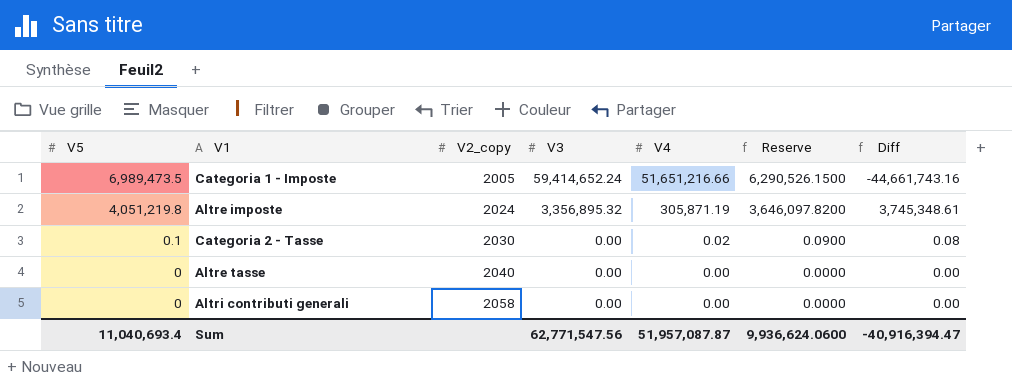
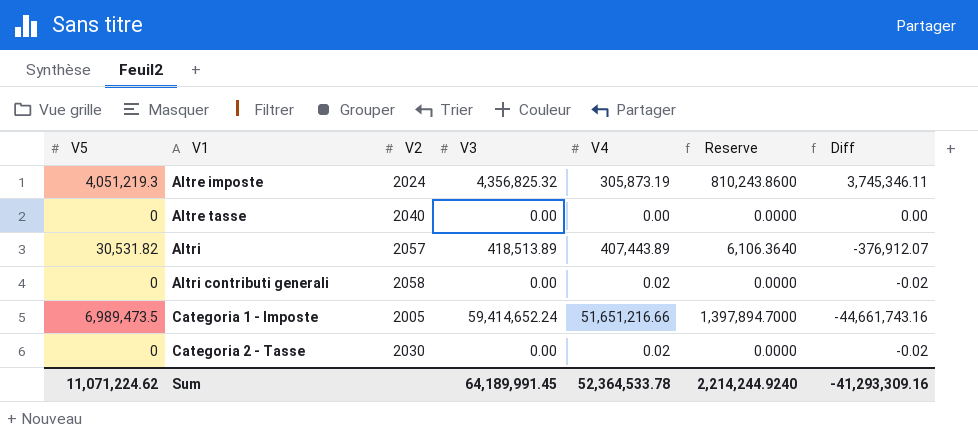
row order: V5 descending -> V1 ascending
column name: V2_copy -> V2
column Reserve | formula: [V5] * 0.9 -> [V5] * 0.2
Altre imposte | V5: 4,051,219.8 -> 4,051,219.3
Altre imposte | V3: 3,356,895.32 -> 4,356,825.32
Altre imposte | V4: 305,871.19 -> 305,873.19
Altre imposte | Diff: 3,745,348.61 -> 3,745,346.11
row Altri: none -> 30,531.82 | 2057 | 418,513.89 | 407,443.89 | 6,106.3640 | -376,912.07
Altri contributi generali | V4: 0.00 -> 0.02
Altri contributi generali | Diff: 0.00 -> -0.02
Categoria 2 - Tasse | V5: 0.1 -> 0
Categoria 2 - Tasse | Diff: 0.08 -> -0.02
Sum | V5: 11,040,693.4 -> 11,071,224.62
Sum | V3: 62,771,547.56 -> 64,189,991.45
Sum | V4: 51,957,087.87 -> 52,364,533.78
Sum | Reserve: 9,936,624.0600 -> 2,214,244.9240
Sum | Diff: -40,916,394.47 -> -41,293,309.16

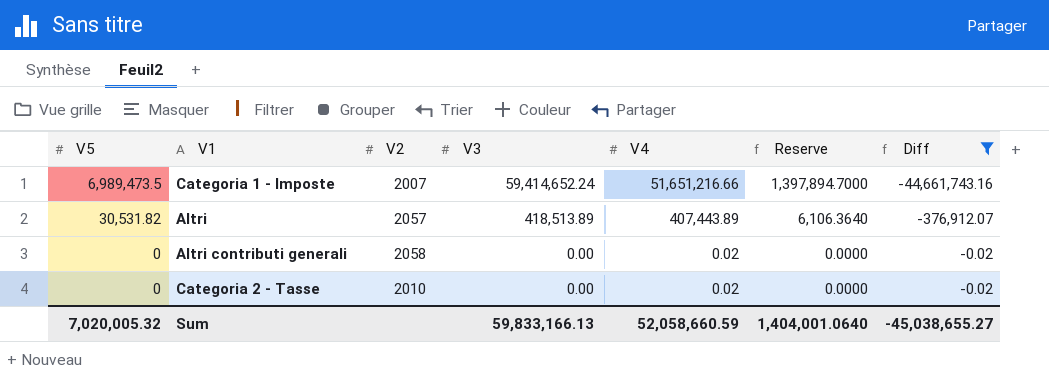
filter: none -> Diff <= -0.02
row order: V1 ascending -> V5 descending
Categoria 1 - Imposte | V2: 2005 -> 2007
Categoria 2 - Tasse | V2: 2030 -> 2010
Sum | V5: 11,071,224.62 -> 7,020,005.32
Sum | V3: 64,189,991.45 -> 59,833,166.13
Sum | V4: 52,364,533.78 -> 52,058,660.59
Sum | Reserve: 2,214,244.9240 -> 1,404,001.0640
Sum | Diff: -41,293,309.16 -> -45,038,655.27

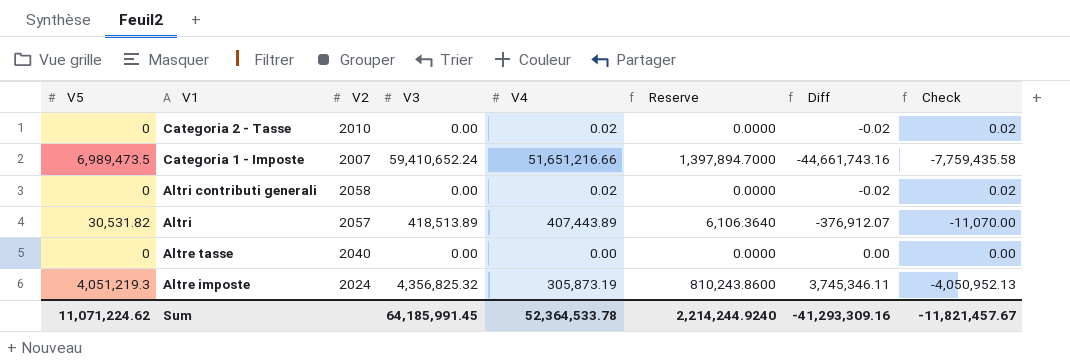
filter: Diff <= -0.02 -> none
row order: V5 descending -> V1 descending
column Check | formula: none -> [V4] - [V3]
Categoria 1 - Imposte | V3: 59,414,652.24 -> 59,410,652.24
Sum | V5: 7,020,005.32 -> 11,071,224.62
Sum | V3: 59,833,166.13 -> 64,185,991.45
Sum | V4: 52,058,660.59 -> 52,364,533.78
Sum | Reserve: 1,404,001.0640 -> 2,214,244.9240
Sum | Diff: -45,038,655.27 -> -41,293,309.16

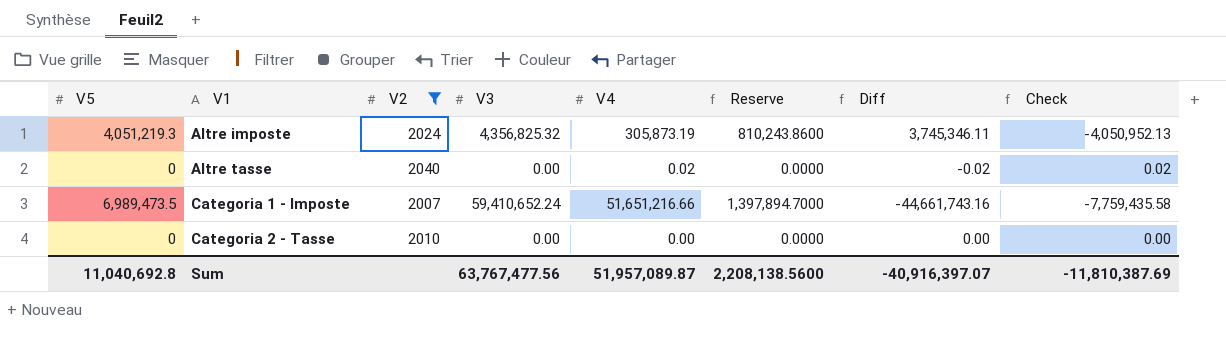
filter: none -> V2 <= 2040
row order: V1 descending -> V1 ascending
Altre tasse | V4: 0.00 -> 0.02
Altre tasse | Diff: 0.00 -> -0.02
Altre tasse | Check: 0.00 -> 0.02
Categoria 2 - Tasse | V4: 0.02 -> 0.00
Categoria 2 - Tasse | Diff: -0.02 -> 0.00
Categoria 2 - Tasse | Check: 0.02 -> 0.00
Sum | V5: 11,071,224.62 -> 11,040,692.8
Sum | V3: 64,185,991.45 -> 63,767,477.56
Sum | V4: 52,364,533.78 -> 51,957,089.87
Sum | Reserve: 2,214,244.9240 -> 2,208,138.5600
Sum | Diff: -41,293,309.16 -> -40,916,397.07
Sum | Check: -11,821,457.67 -> -11,810,387.69

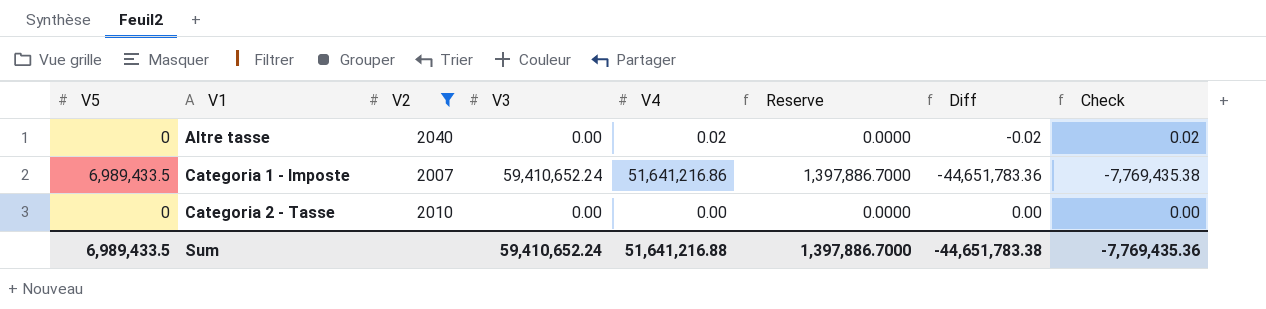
row Altre imposte: 4,051,219.3 | 2024 | 4,356,825.32 | 305,873.19 | 810,243.8600 | 3,745,346.11 | -4,050,952.13 -> none
Categoria 1 - Imposte | V5: 6,989,473.5 -> 6,989,433.5
Categoria 1 - Imposte | V4: 51,651,216.66 -> 51,641,216.86
Categoria 1 - Imposte | Reserve: 1,397,894.7000 -> 1,397,886.7000
Categoria 1 - Imposte | Diff: -44,661,743.16 -> -44,651,783.36
Categoria 1 - Imposte | Check: -7,759,435.58 -> -7,769,435.38
Sum | V5: 11,040,692.8 -> 6,989,433.5
Sum | V3: 63,767,477.56 -> 59,410,652.24
Sum | V4: 51,957,089.87 -> 51,641,216.88
Sum | Reserve: 2,208,138.5600 -> 1,397,886.7000
Sum | Diff: -40,916,397.07 -> -44,651,783.38
Sum | Check: -11,810,387.69 -> -7,769,435.36

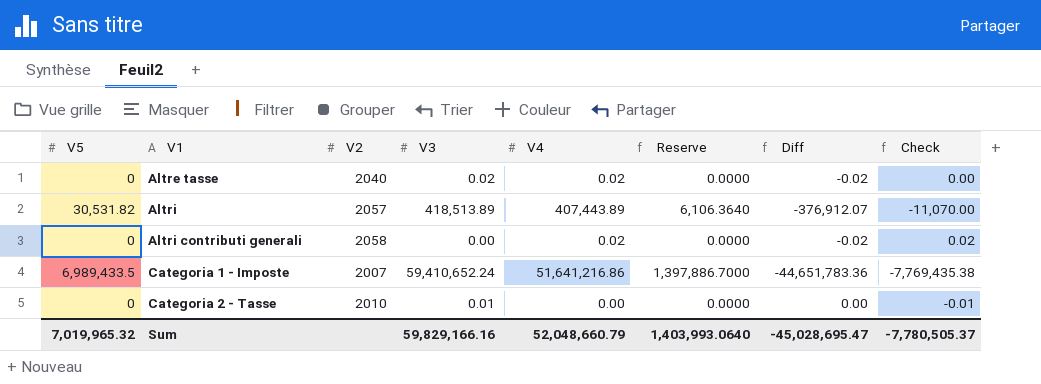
filter: V2 <= 2040 -> none
Altre tasse | V3: 0.00 -> 0.02
Altre tasse | Check: 0.02 -> 0.00
Categoria 2 - Tasse | V3: 0.00 -> 0.01
Categoria 2 - Tasse | Check: 0.00 -> -0.01
Sum | V5: 6,989,433.5 -> 7,019,965.32
Sum | V3: 59,410,652.24 -> 59,829,166.16
Sum | V4: 51,641,216.88 -> 52,048,660.79
Sum | Reserve: 1,397,886.7000 -> 1,403,993.0640
Sum | Diff: -44,651,783.38 -> -45,028,695.47
Sum | Check: -7,769,435.36 -> -7,780,505.37

